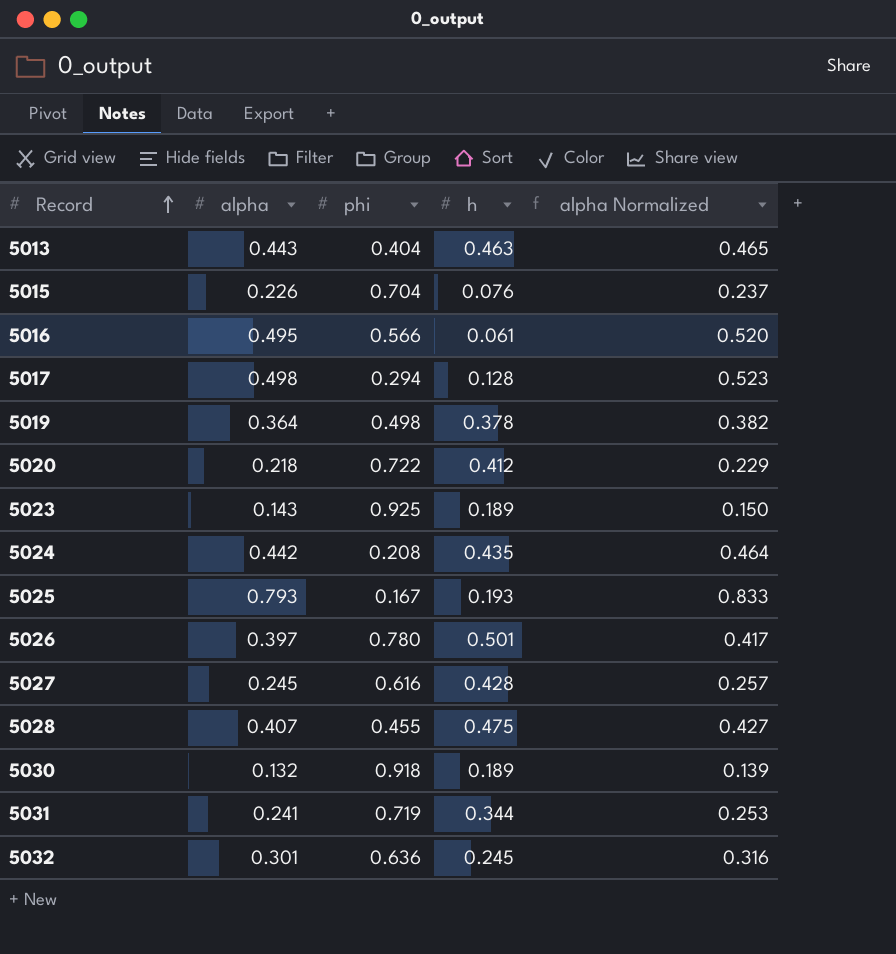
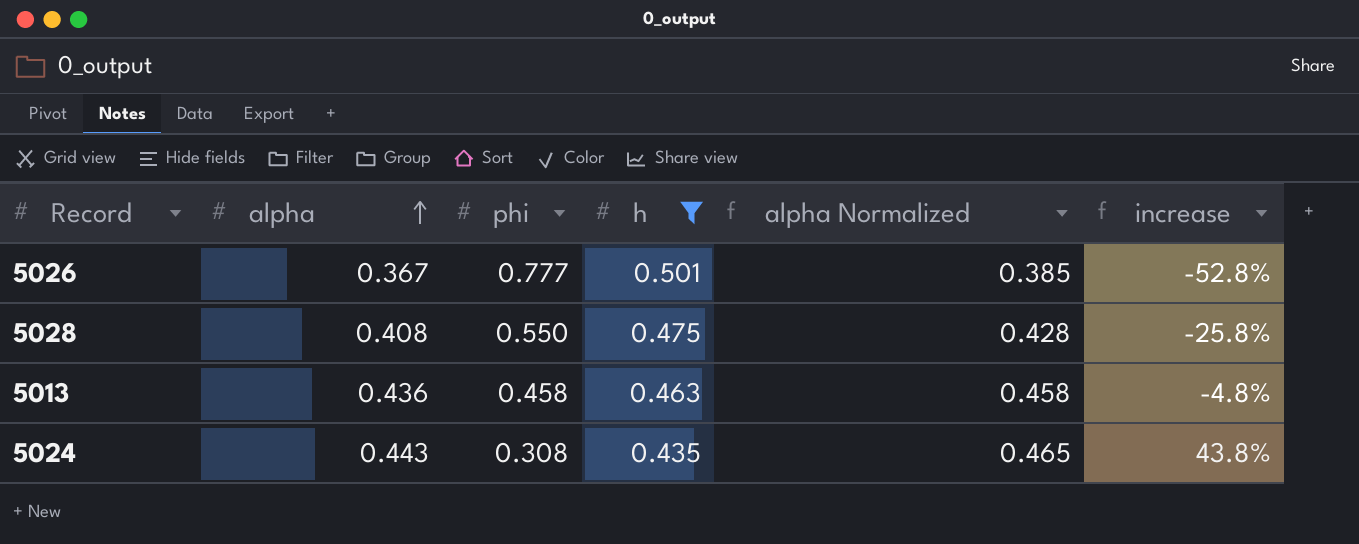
filter: none -> h >= 0.435
row order: Record ascending -> alpha ascending
column increase | formula: none -> ([alpha] - [phi]) / [phi]
5026 | alpha: 0.397 -> 0.367
5026 | phi: 0.780 -> 0.777
5026 | alpha Normalized: 0.417 -> 0.385
5028 | alpha: 0.407 -> 0.408
5028 | phi: 0.455 -> 0.550
5028 | alpha Normalized: 0.427 -> 0.428
5013 | alpha: 0.443 -> 0.436
5013 | phi: 0.404 -> 0.458
5013 | alpha Normalized: 0.465 -> 0.458
5024 | alpha: 0.442 -> 0.443
5024 | phi: 0.208 -> 0.308
5024 | alpha Normalized: 0.464 -> 0.465

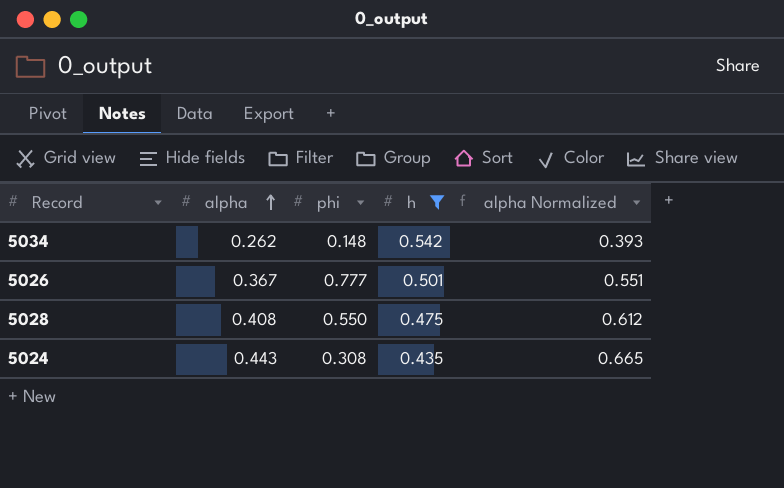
column increase | formula: ([alpha] - [phi]) / [phi] -> none
column alpha Normalized | formula: [alpha] * 1.05 -> [alpha] * 1.5
row 5013: 0.436 | 0.458 | 0.463 | 0.458 | -4.8% -> none
row 5034: none -> 0.262 | 0.148 | 0.542 | 0.393

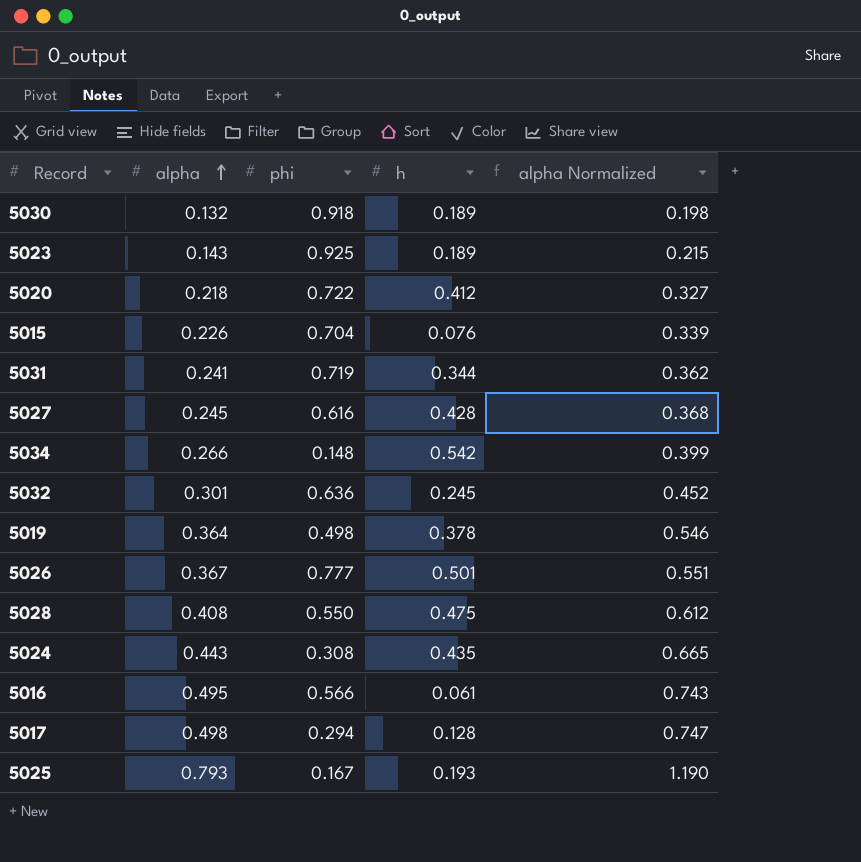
filter: h >= 0.435 -> none
5034 | alpha: 0.262 -> 0.266
5034 | alpha Normalized: 0.393 -> 0.399

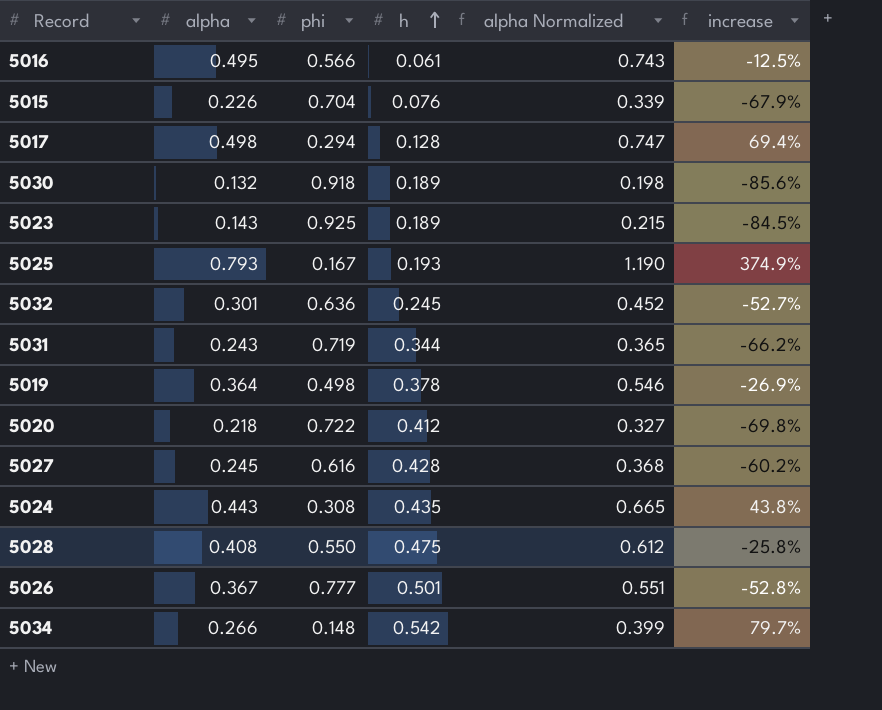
row order: alpha ascending -> h ascending
column increase | formula: none -> ([alpha] - [phi]) / [phi]
5031 | alpha: 0.241 -> 0.243
5031 | alpha Normalized: 0.362 -> 0.365

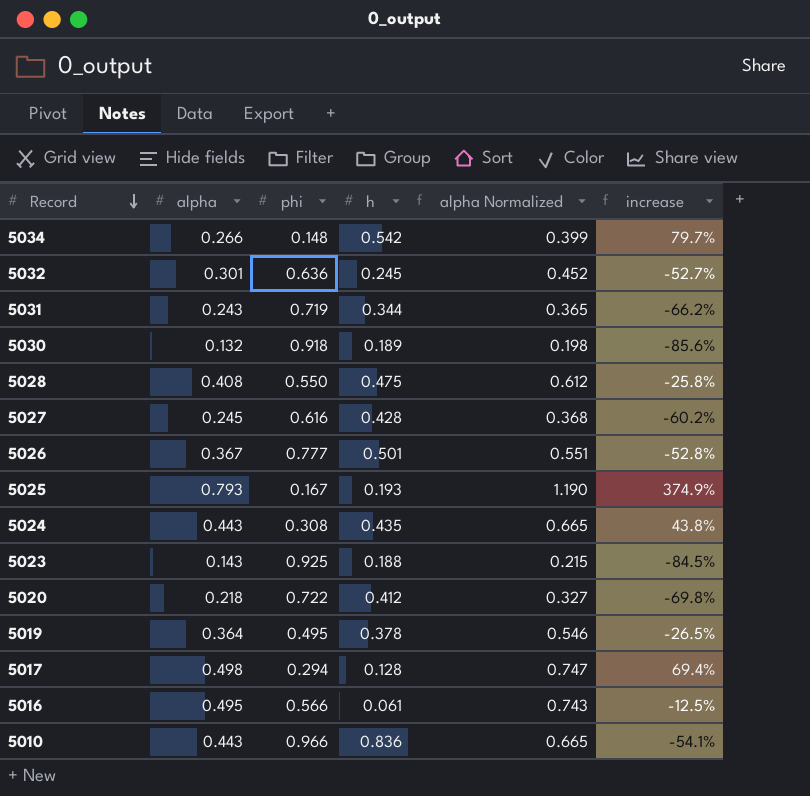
row order: h ascending -> Record descending
row 5015: 0.226 | 0.704 | 0.076 | 0.339 | -67.9% -> none
5023 | h: 0.189 -> 0.188
5019 | phi: 0.498 -> 0.495
5019 | increase: -26.9% -> -26.5%
row 5010: none -> 0.443 | 0.966 | 0.836 | 0.665 | -54.1%

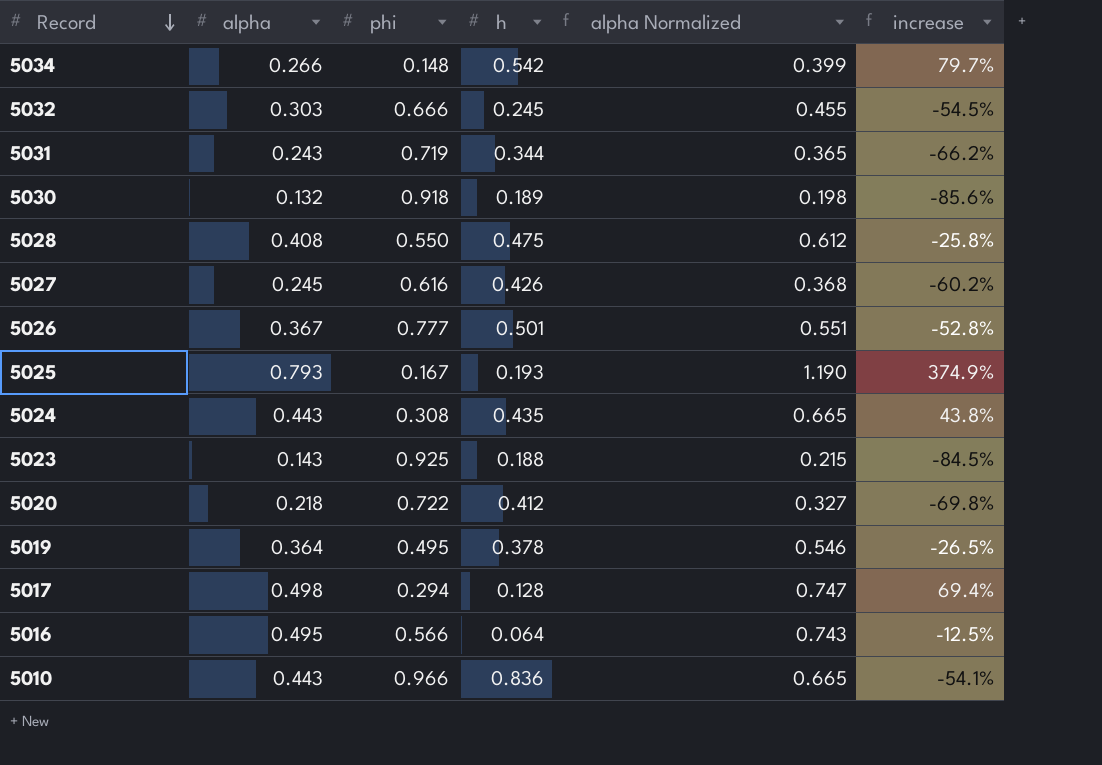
5032 | alpha: 0.301 -> 0.303
5032 | phi: 0.636 -> 0.666
5032 | alpha Normalized: 0.452 -> 0.455
5032 | increase: -52.7% -> -54.5%
5027 | h: 0.428 -> 0.426
5016 | h: 0.061 -> 0.064

